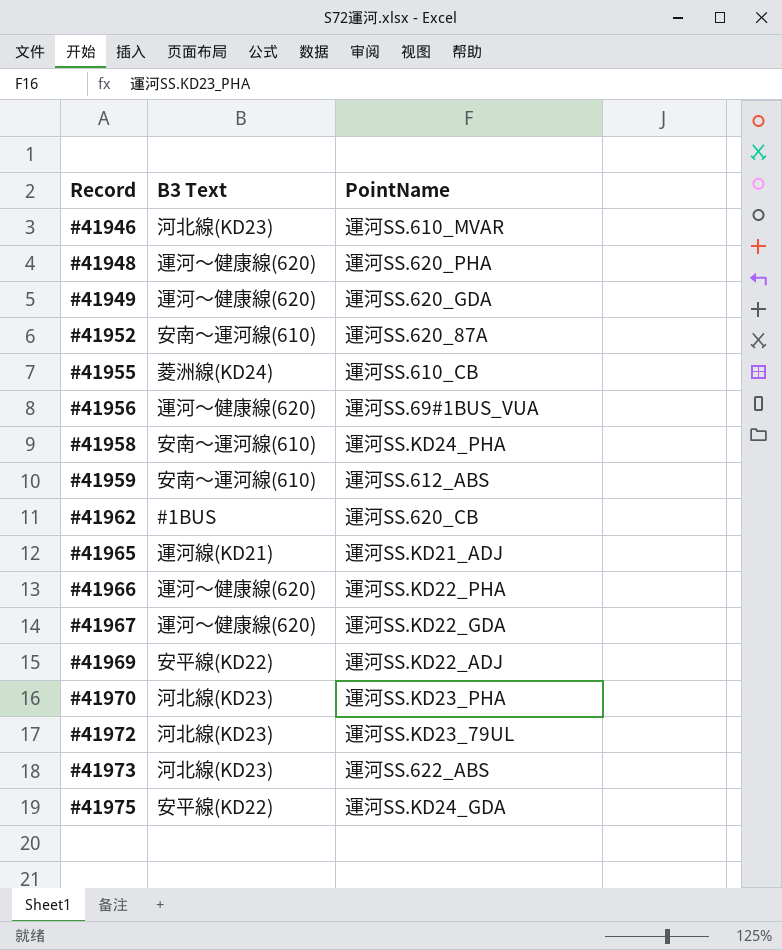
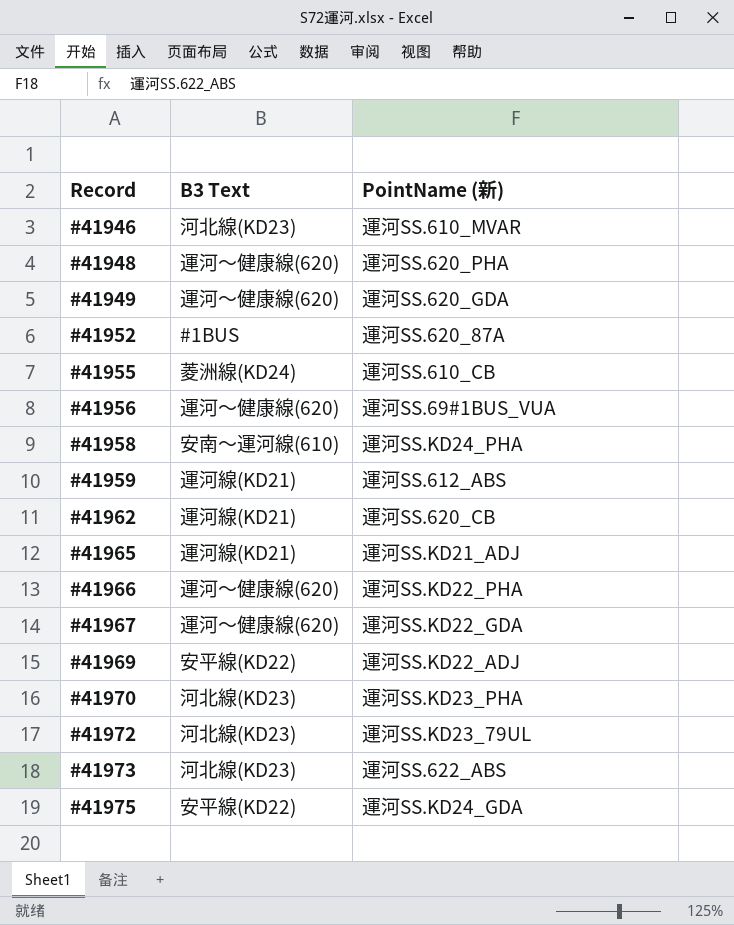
column name: PointName -> PointName (新)
#41952 | B3 Text: 安南～運河線(610) -> #1BUS
#41959 | B3 Text: 安南～運河線(610) -> 運河線(KD21)
#41962 | B3 Text: #1BUS -> 運河線(KD21)

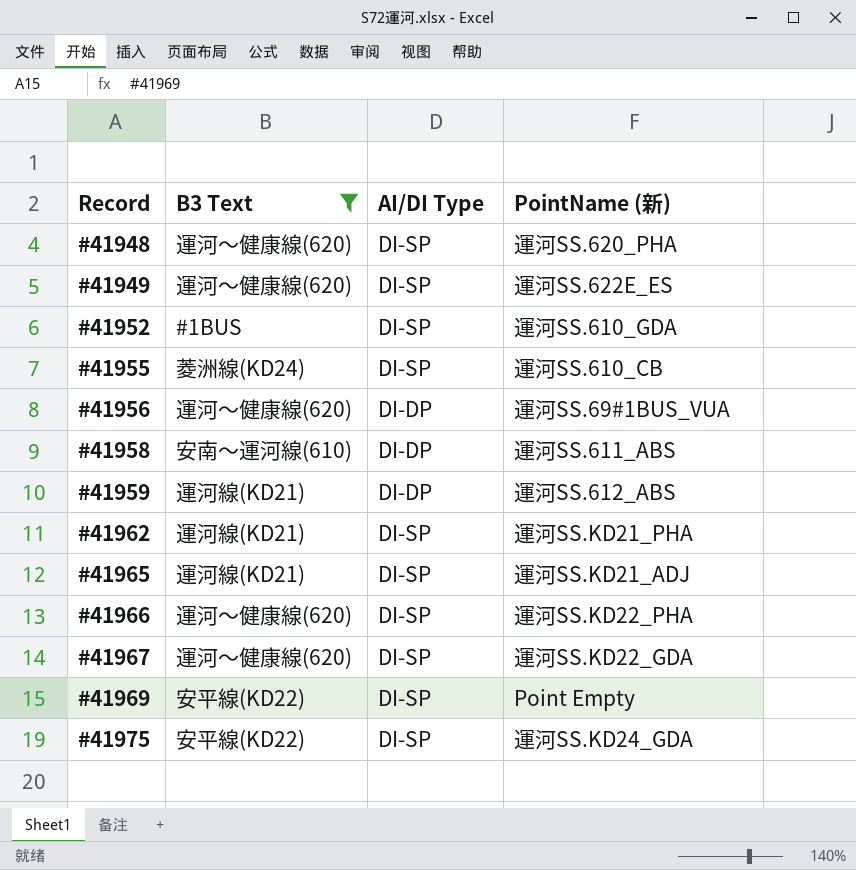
filter: none -> B3 Text != 河北線(KD23)
column AI/DI Type | position: none -> 3
#41949 | PointName (新): 運河SS.620_GDA -> 運河SS.622E_ES
#41952 | PointName (新): 運河SS.620_87A -> 運河SS.610_GDA
#41958 | PointName (新): 運河SS.KD24_PHA -> 運河SS.611_ABS
#41962 | PointName (新): 運河SS.620_CB -> 運河SS.KD21_PHA
#41969 | PointName (新): 運河SS.KD22_ADJ -> Point Empty

